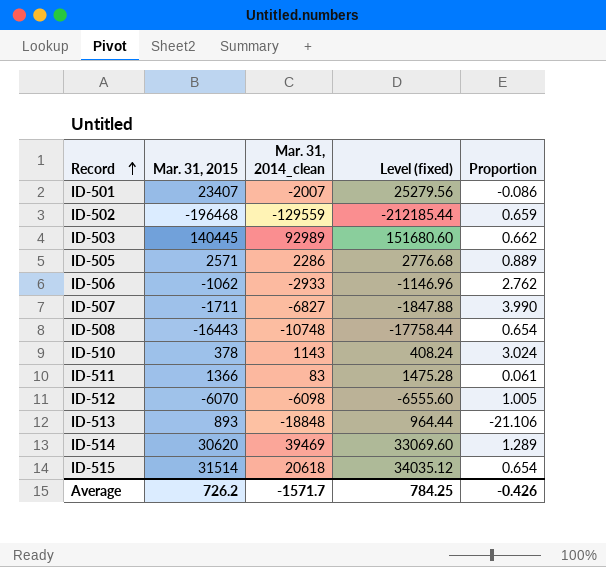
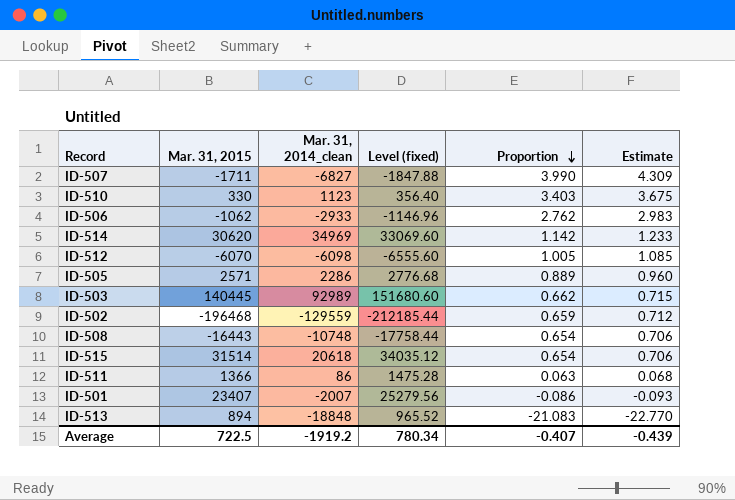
row order: Record ascending -> Proportion descending
column Estimate | formula: none -> [Proportion] * 1.08
ID-510 | Mar. 31, 2015: 378 -> 330
ID-510 | Mar. 31, 2014_clean: 1143 -> 1123
ID-510 | Level (fixed): 408.24 -> 356.40
ID-510 | Proportion: 3.024 -> 3.403
ID-514 | Mar. 31, 2014_clean: 39469 -> 34969
ID-514 | Proportion: 1.289 -> 1.142
ID-511 | Mar. 31, 2014_clean: 83 -> 86
ID-511 | Proportion: 0.061 -> 0.063
ID-513 | Mar. 31, 2015: 893 -> 894
ID-513 | Level (fixed): 964.44 -> 965.52
ID-513 | Proportion: -21.106 -> -21.083
Average | Mar. 31, 2015: 726.2 -> 722.5
Average | Mar. 31, 2014_clean: -1571.7 -> -1919.2
Average | Level (fixed): 784.25 -> 780.34
Average | Proportion: -0.426 -> -0.407

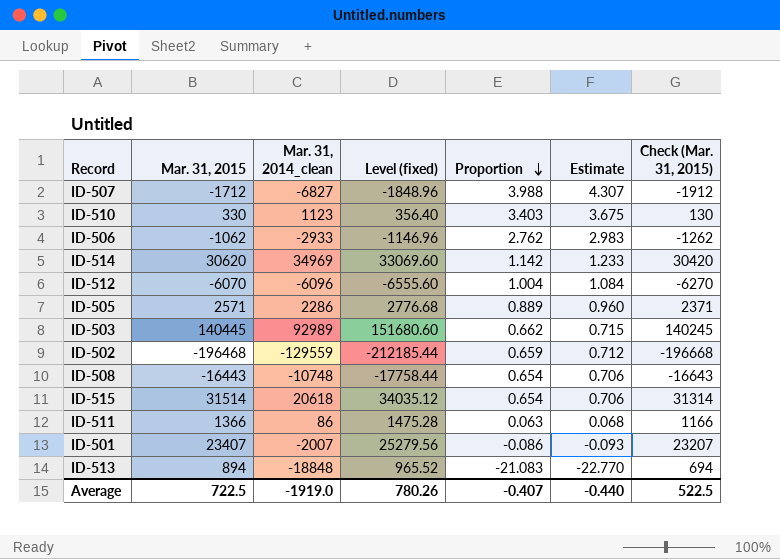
column Check (Mar. 31, 2015) | formula: none -> [Mar. 31, 2015] - 200
ID-507 | Mar. 31, 2015: -1711 -> -1712
ID-507 | Level (fixed): -1847.88 -> -1848.96
ID-507 | Proportion: 3.990 -> 3.988
ID-507 | Estimate: 4.309 -> 4.307
ID-512 | Mar. 31, 2014_clean: -6098 -> -6096
ID-512 | Proportion: 1.005 -> 1.004
ID-512 | Estimate: 1.085 -> 1.084
Average | Mar. 31, 2014_clean: -1919.2 -> -1919.0
Average | Level (fixed): 780.34 -> 780.26
Average | Estimate: -0.439 -> -0.440

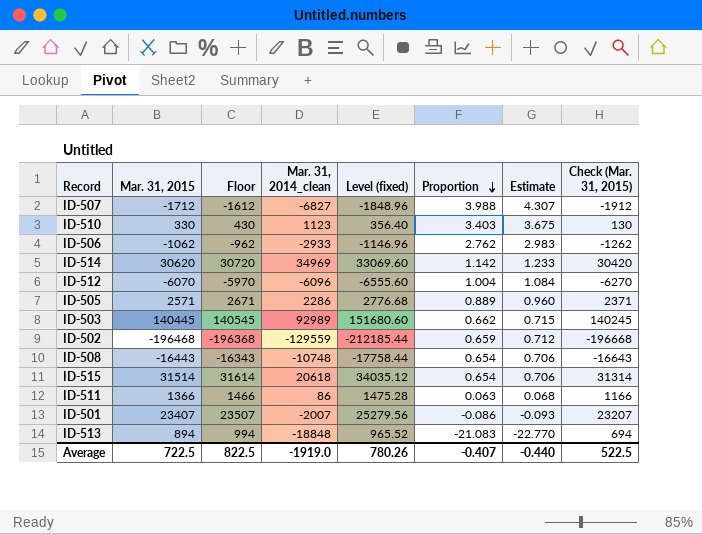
column Floor | formula: none -> [Mar. 31, 2015] + 100

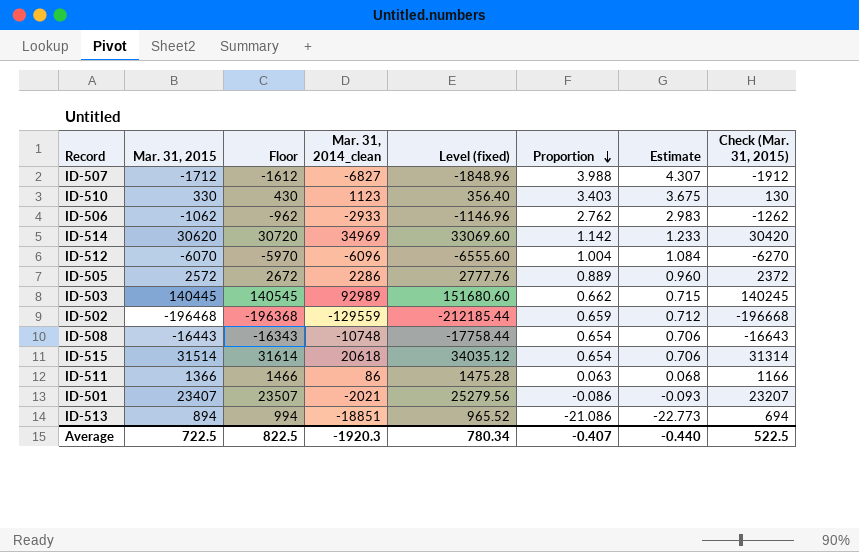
ID-505 | Mar. 31, 2015: 2571 -> 2572
ID-505 | Floor: 2671 -> 2672
ID-505 | Level (fixed): 2776.68 -> 2777.76
ID-505 | Check (Mar. 31, 2015): 2371 -> 2372
ID-501 | Mar. 31, 2014_clean: -2007 -> -2021
ID-513 | Mar. 31, 2014_clean: -18848 -> -18851
ID-513 | Proportion: -21.083 -> -21.086
ID-513 | Estimate: -22.770 -> -22.773
Average | Mar. 31, 2014_clean: -1919.0 -> -1920.3
Average | Level (fixed): 780.26 -> 780.34

